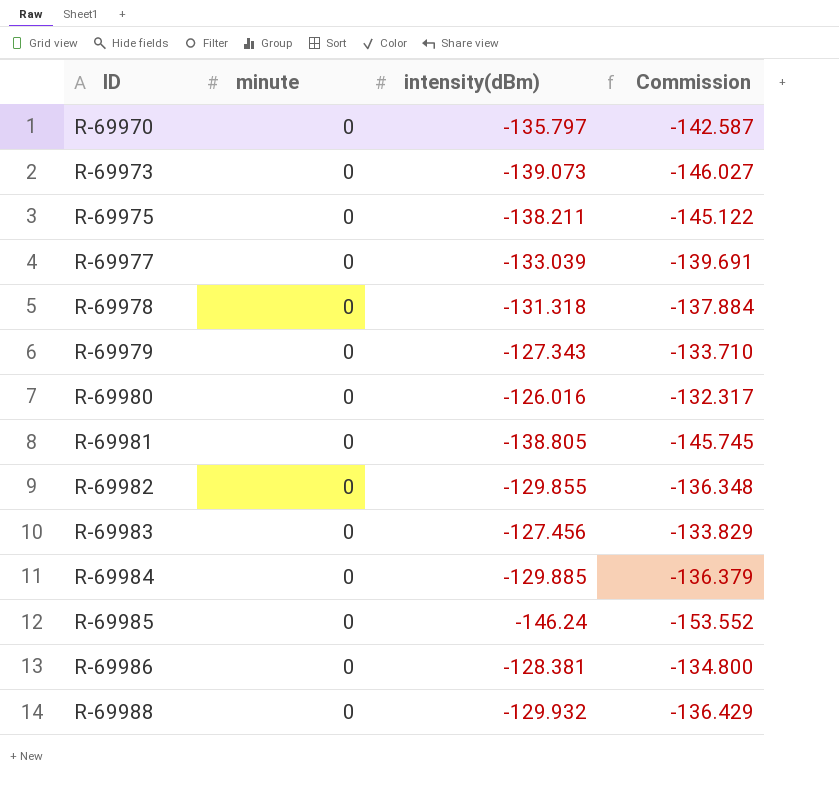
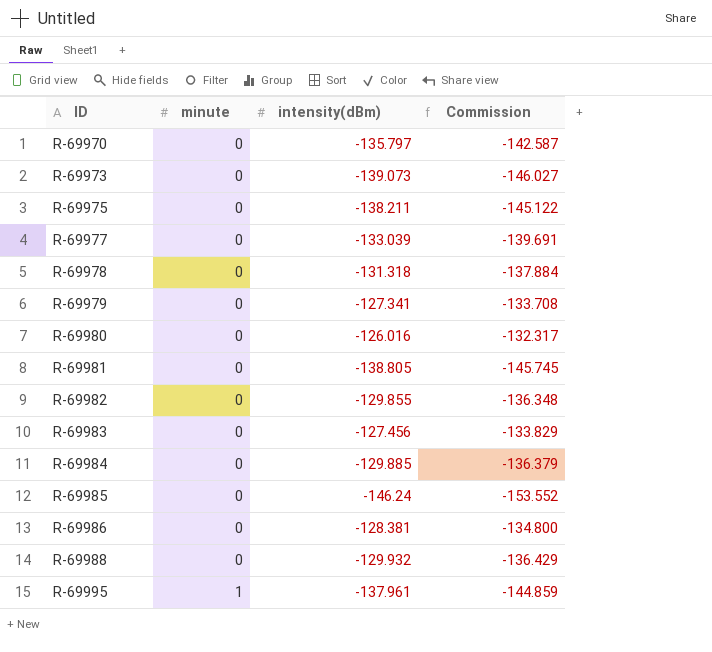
R-69979 | intensity(dBm): -127.343 -> -127.341
R-69979 | Commission: -133.710 -> -133.708
row R-69995: none -> 1 | -137.961 | -144.859

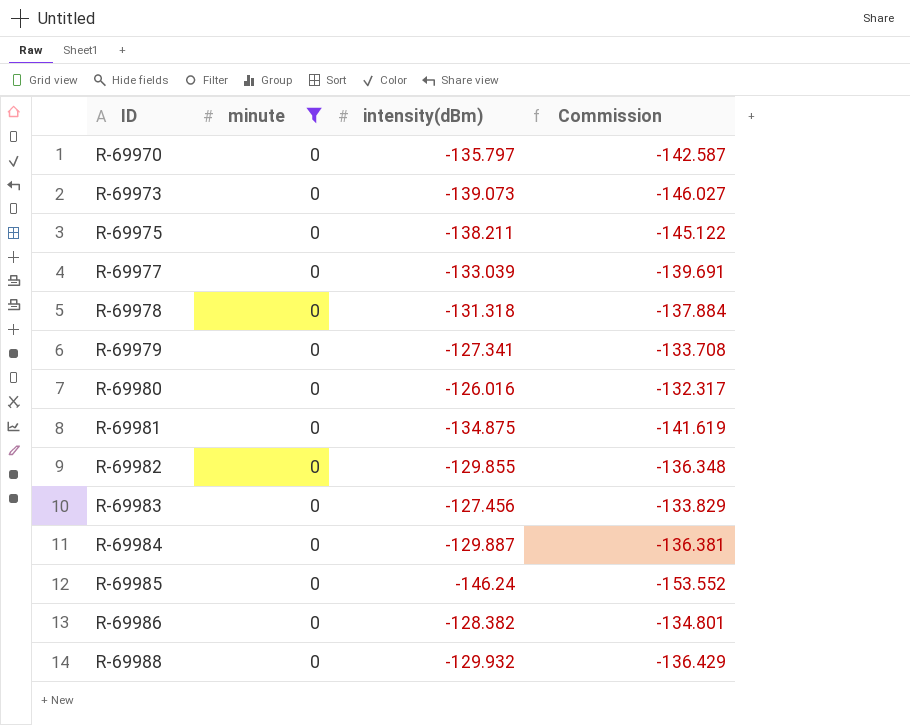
filter: none -> minute = 0
R-69981 | intensity(dBm): -138.805 -> -134.875
R-69981 | Commission: -145.745 -> -141.619
R-69984 | intensity(dBm): -129.885 -> -129.887
R-69984 | Commission: -136.379 -> -136.381
R-69986 | intensity(dBm): -128.381 -> -128.382
R-69986 | Commission: -134.800 -> -134.801

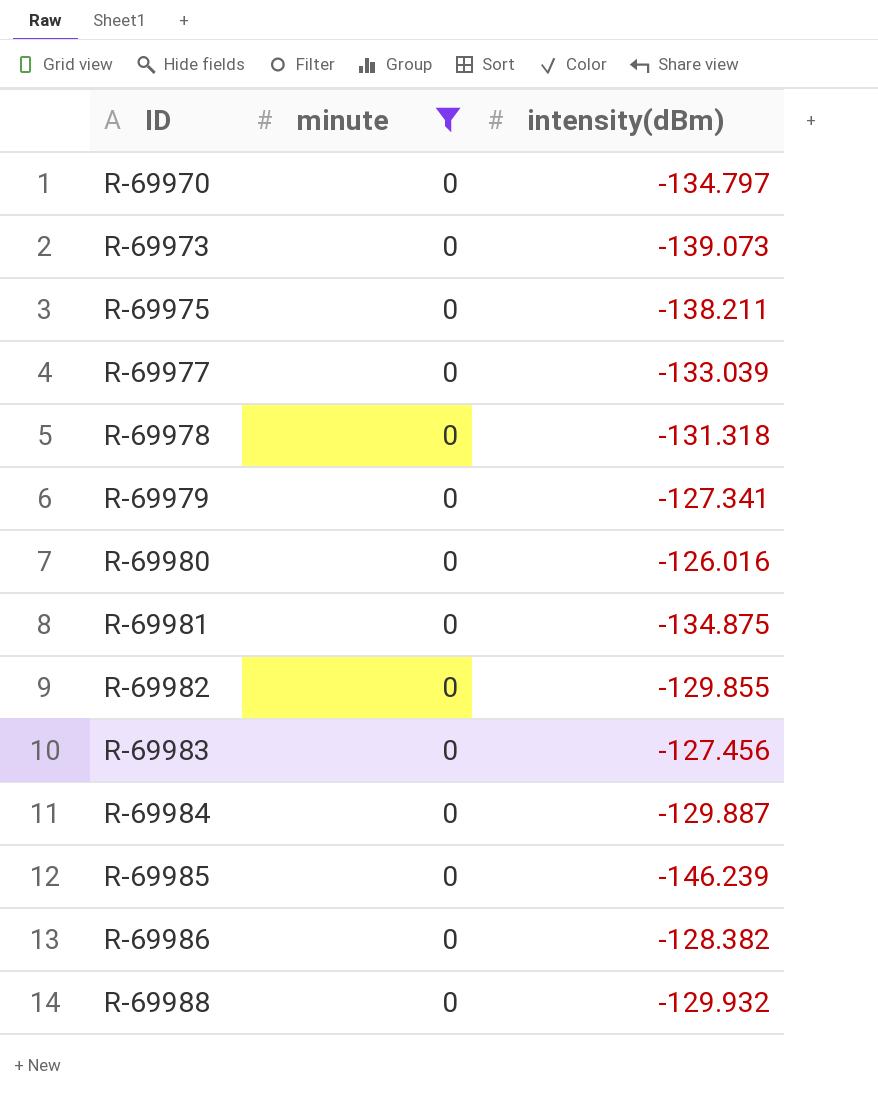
column Commission | formula: [intensity(dBm)] * 1.05 -> none
R-69970 | intensity(dBm): -135.797 -> -134.797
R-69985 | intensity(dBm): -146.24 -> -146.239

